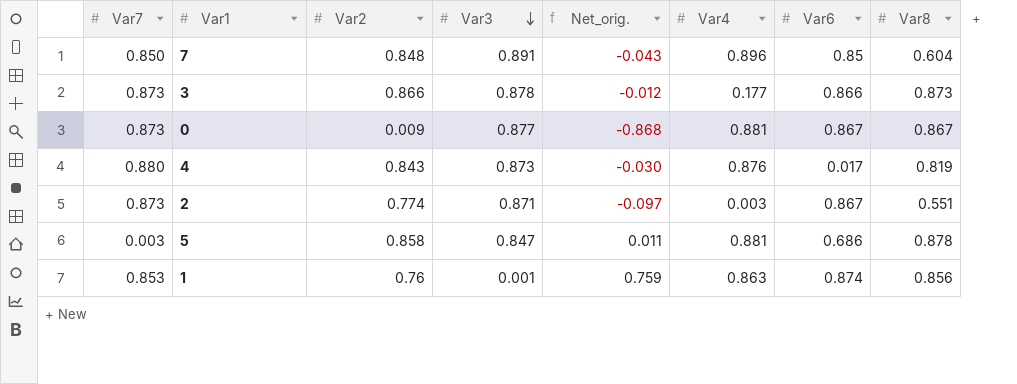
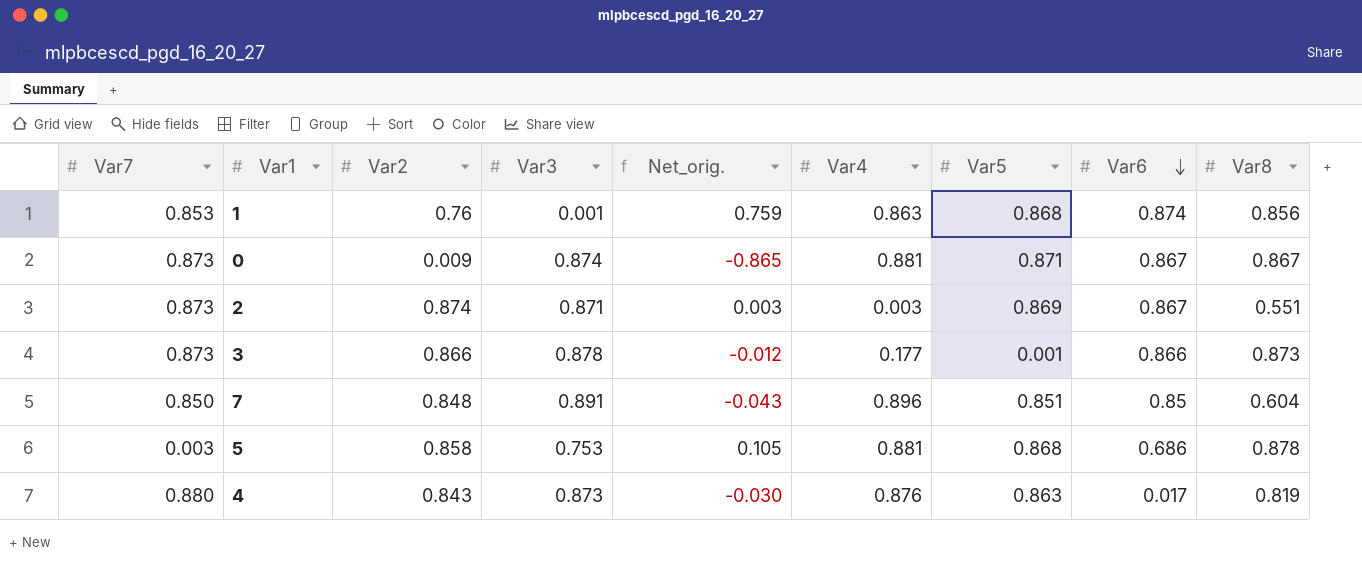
row order: Var3 descending -> Var6 descending
column Var5 | position: none -> 7
0 | Var3: 0.877 -> 0.874
0 | Net_orig.: -0.868 -> -0.865
2 | Var2: 0.774 -> 0.874
2 | Net_orig.: -0.097 -> 0.003
5 | Var3: 0.847 -> 0.753
5 | Net_orig.: 0.011 -> 0.105

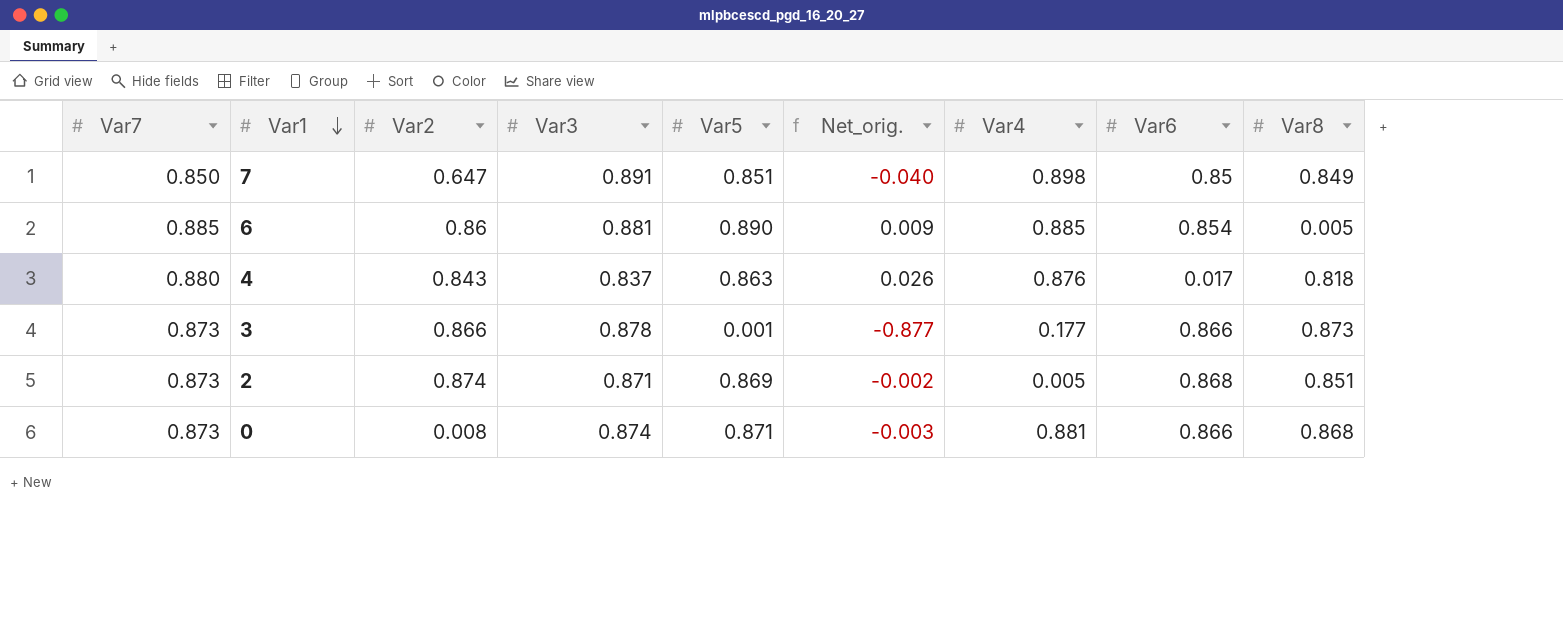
row order: Var6 descending -> Var1 descending
column Var5 | position: 7 -> 5
column Net_orig. | formula: [Var2] - [Var3] -> [Var5] - [Var3]
row 1: 0.853 | 0.76 | 0.001 | 0.759 | 0.863 | 0.868 | 0.874 | 0.856 -> none
row 5: 0.003 | 0.858 | 0.753 | 0.105 | 0.881 | 0.868 | 0.686 | 0.878 -> none
7 | Var2: 0.848 -> 0.647
7 | Var4: 0.896 -> 0.898
7 | Var8: 0.604 -> 0.849
row 6: none -> 0.885 | 0.86 | 0.881 | 0.890 | 0.009 | 0.885 | 0.854 | 0.005
4 | Var3: 0.873 -> 0.837
4 | Var8: 0.819 -> 0.818
2 | Var4: 0.003 -> 0.005
2 | Var6: 0.867 -> 0.868
2 | Var8: 0.551 -> 0.851
0 | Var2: 0.009 -> 0.008
0 | Var6: 0.867 -> 0.866
0 | Var8: 0.867 -> 0.868

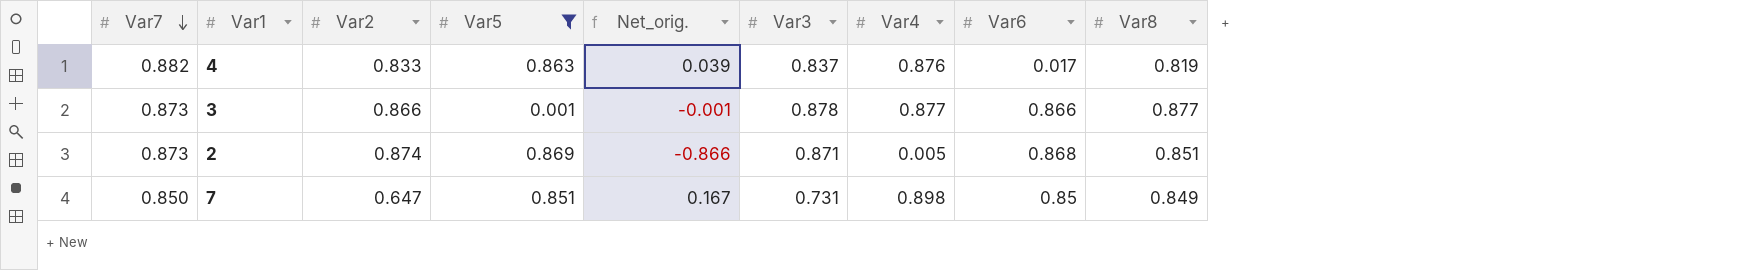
filter: none -> Var5 <= 0.869
row order: Var1 descending -> Var7 descending
column Net_orig. | formula: [Var5] - [Var3] -> [Var4] - [Var3]
column Var3 | position: 4 -> 6
4 | Var7: 0.880 -> 0.882
4 | Var2: 0.843 -> 0.833
4 | Var8: 0.818 -> 0.819
3 | Var4: 0.177 -> 0.877
3 | Var8: 0.873 -> 0.877
7 | Var3: 0.891 -> 0.731

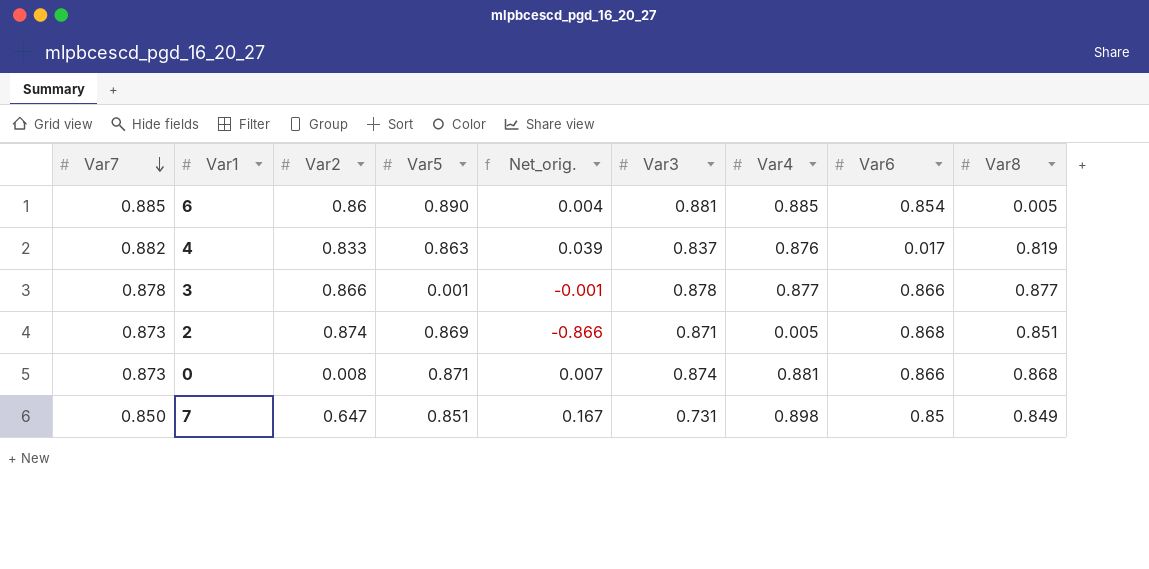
filter: Var5 <= 0.869 -> none
3 | Var7: 0.873 -> 0.878

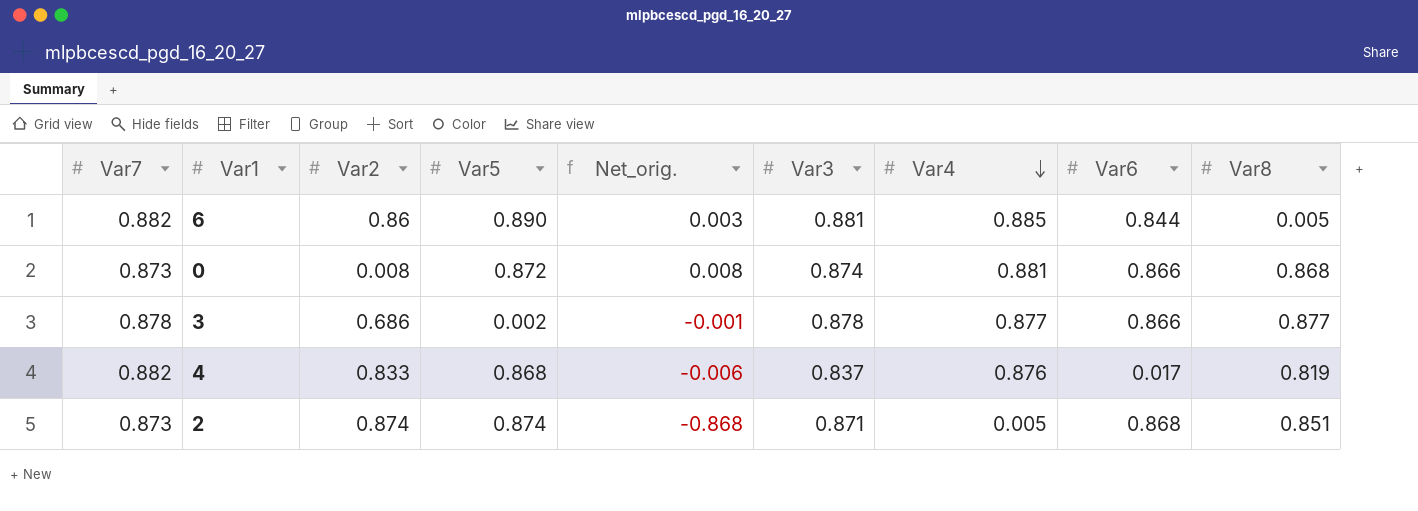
row order: Var7 descending -> Var4 descending
column Net_orig. | formula: [Var4] - [Var3] -> [Var4] - [Var7]
row 7: 0.850 | 0.647 | 0.851 | 0.167 | 0.731 | 0.898 | 0.85 | 0.849 -> none
6 | Var7: 0.885 -> 0.882
6 | Var6: 0.854 -> 0.844
0 | Var5: 0.871 -> 0.872
3 | Var2: 0.866 -> 0.686
3 | Var5: 0.001 -> 0.002
4 | Var5: 0.863 -> 0.868
2 | Var5: 0.869 -> 0.874

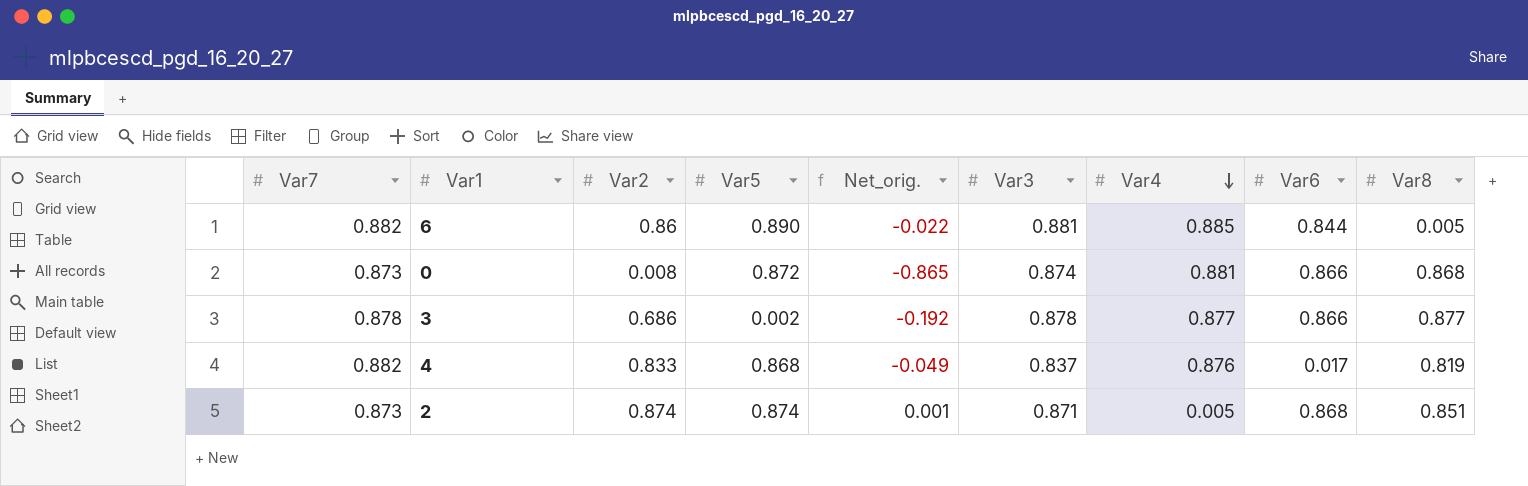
column Net_orig. | formula: [Var4] - [Var7] -> [Var2] - [Var7]

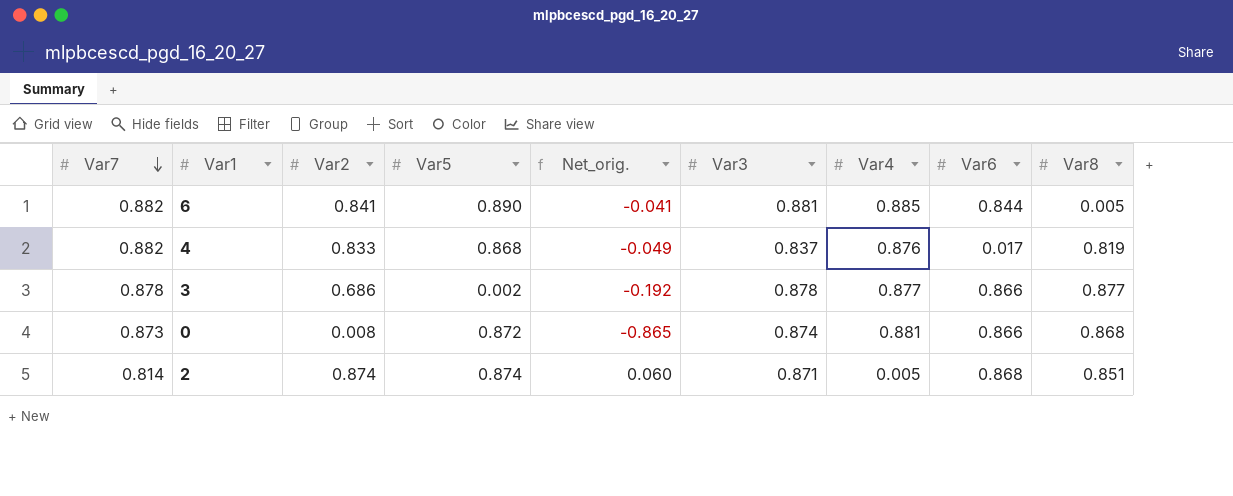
row order: Var4 descending -> Var7 descending
6 | Var2: 0.86 -> 0.841
6 | Net_orig.: -0.022 -> -0.041
2 | Var7: 0.873 -> 0.814
2 | Net_orig.: 0.001 -> 0.060

